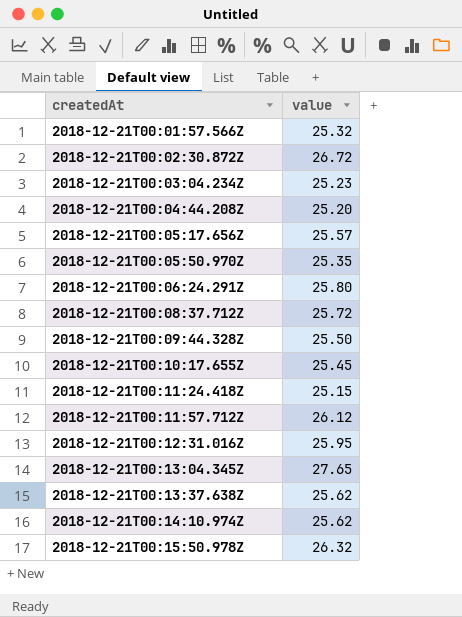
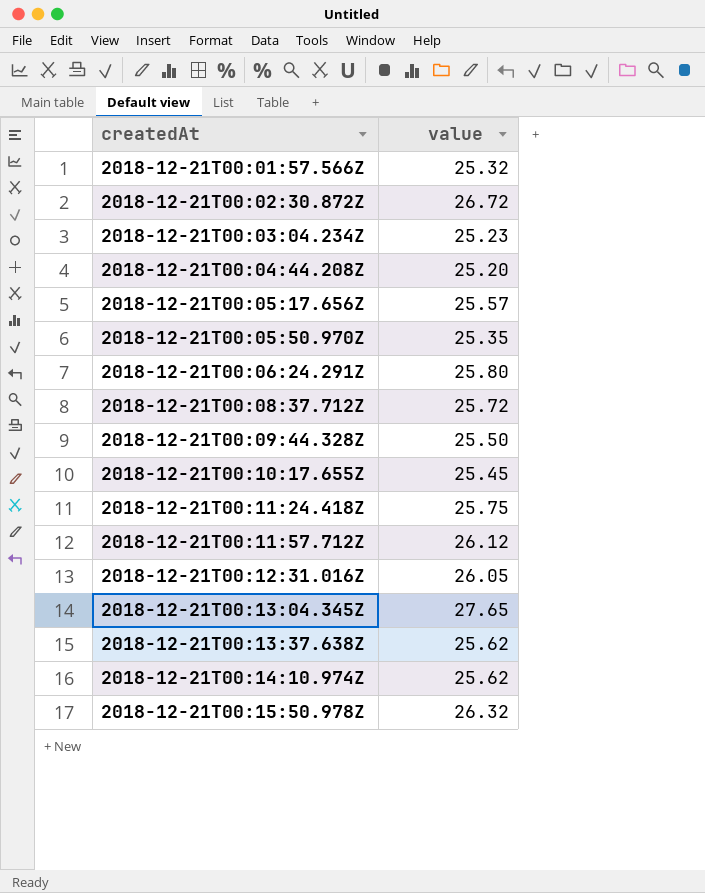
2018-12-21T00:11:24.418Z | value: 25.15 -> 25.75
2018-12-21T00:12:31.016Z | value: 25.95 -> 26.05

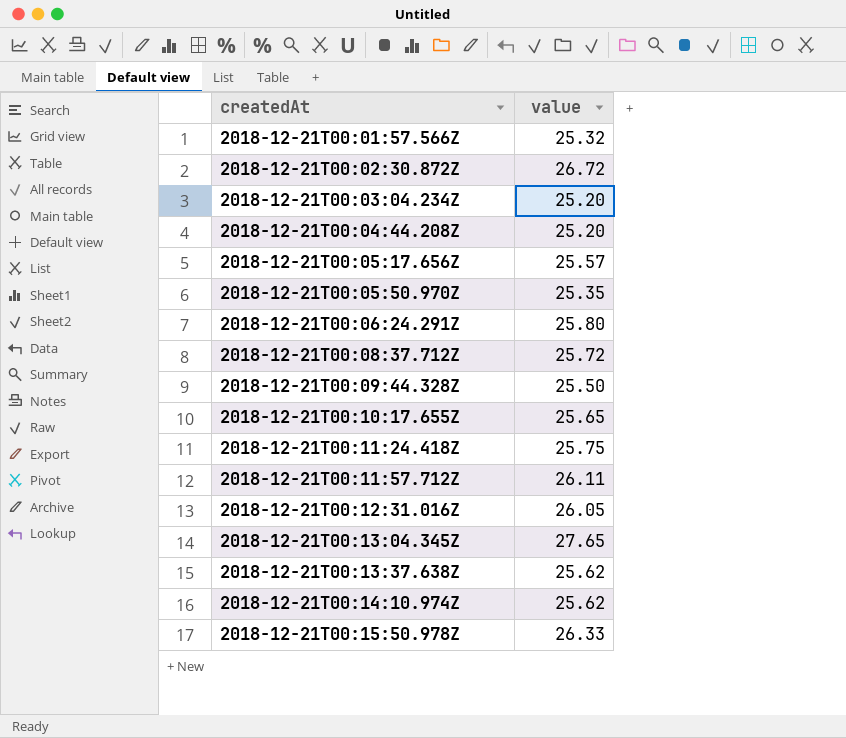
2018-12-21T00:03:04.234Z | value: 25.23 -> 25.20
2018-12-21T00:10:17.655Z | value: 25.45 -> 25.65
2018-12-21T00:11:57.712Z | value: 26.12 -> 26.11
2018-12-21T00:15:50.978Z | value: 26.32 -> 26.33

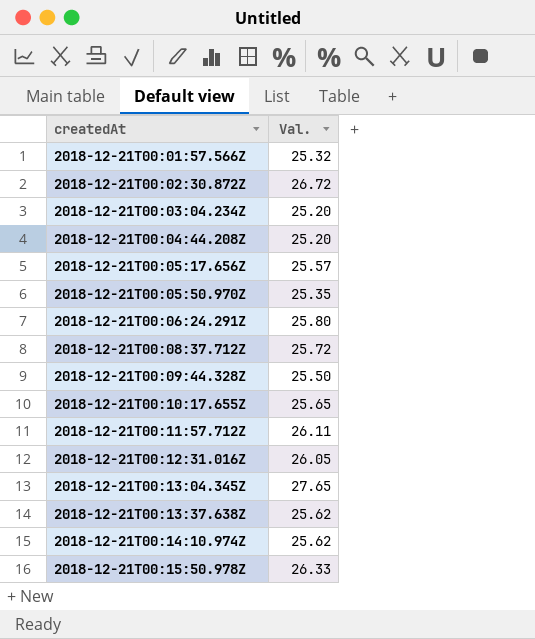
column name: value -> Val.
row 2018-12-21T00:11:24.418Z: 25.75 -> none

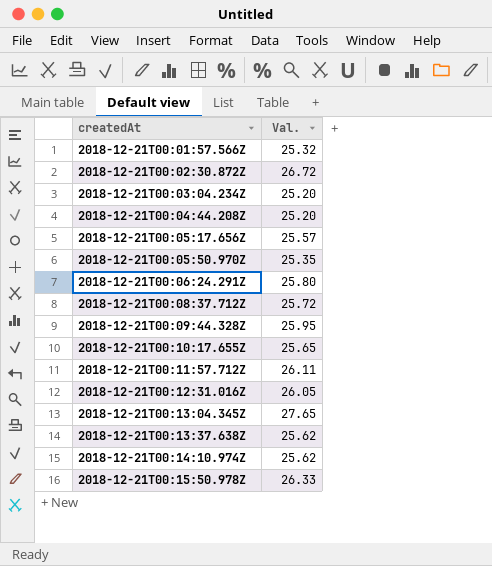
2018-12-21T00:09:44.328Z | Val.: 25.50 -> 25.95

